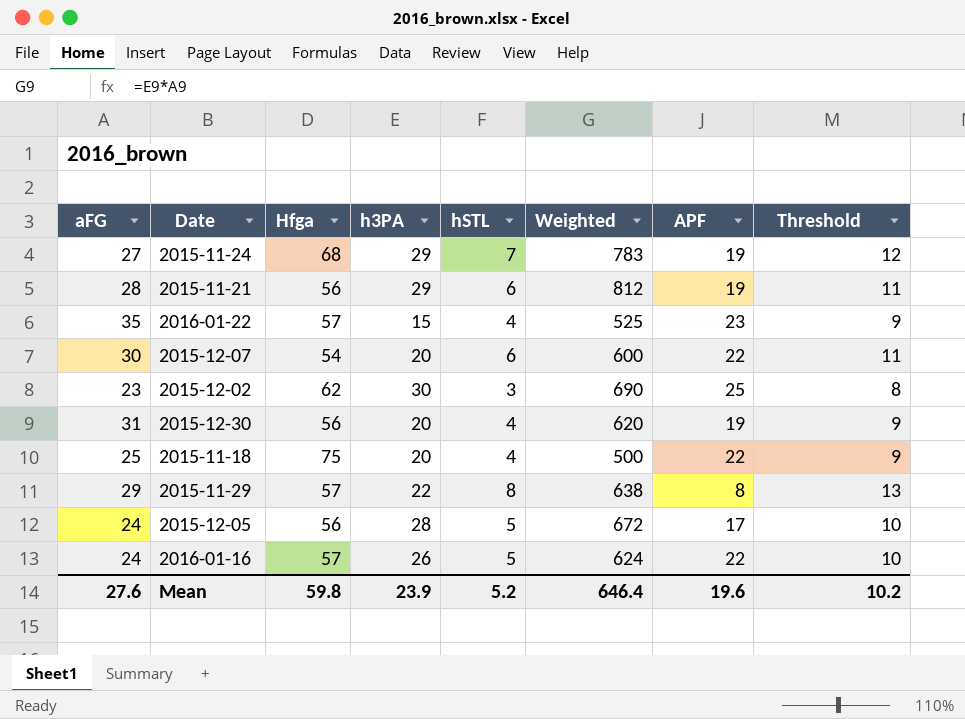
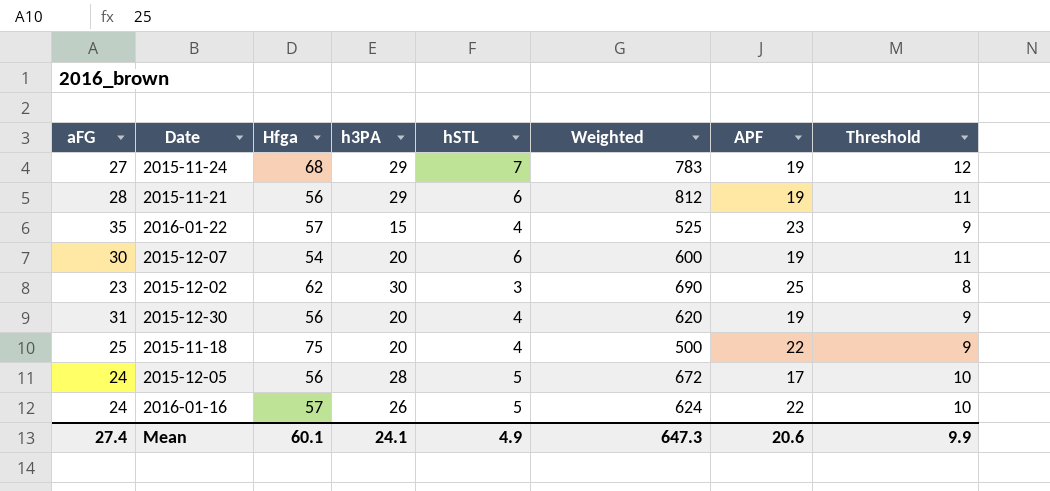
row 2015-11-29: 29 | 57 | 22 | 8 | 638 | 8 | 13 -> none
2015-12-07 | APF: 22 -> 19
Mean | aFG: 27.6 -> 27.4
Mean | Hfga: 59.8 -> 60.1
Mean | h3PA: 23.9 -> 24.1
Mean | hSTL: 5.2 -> 4.9
Mean | Weighted: 646.4 -> 647.3
Mean | APF: 19.6 -> 20.6
Mean | Threshold: 10.2 -> 9.9

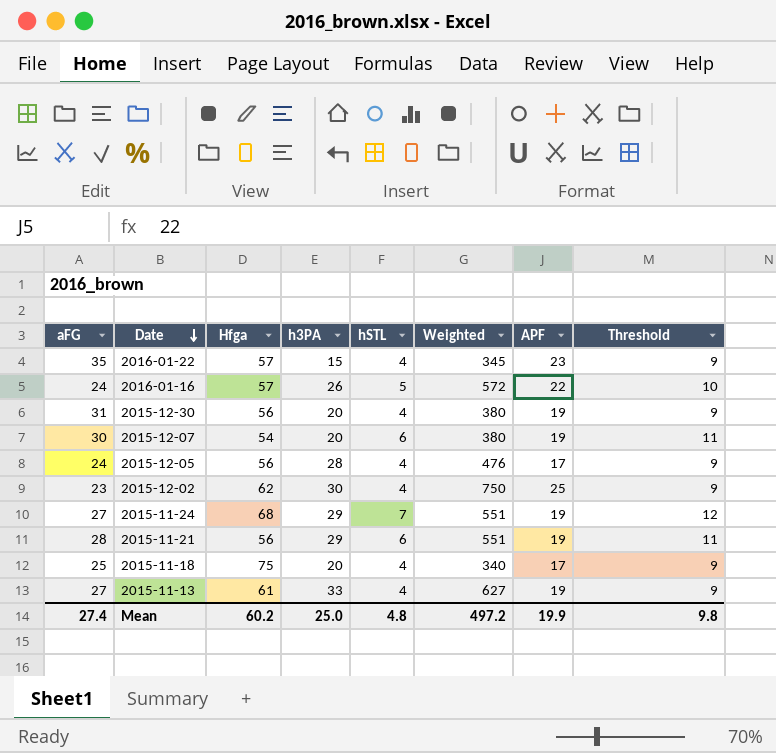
row order: none -> Date descending
column Weighted | formula: [aFG] * [h3PA] -> [h3PA] * [APF]
2015-12-05 | hSTL: 5 -> 4
2015-12-05 | Threshold: 10 -> 9
2015-12-02 | hSTL: 3 -> 4
2015-12-02 | Threshold: 8 -> 9
2015-11-18 | APF: 22 -> 17
row 2015-11-13: none -> 27 | 61 | 33 | 4 | 627 | 19 | 9
Mean | Hfga: 60.1 -> 60.2
Mean | h3PA: 24.1 -> 25.0
Mean | hSTL: 4.9 -> 4.8
Mean | Weighted: 647.3 -> 497.2
Mean | APF: 20.6 -> 19.9
Mean | Threshold: 9.9 -> 9.8

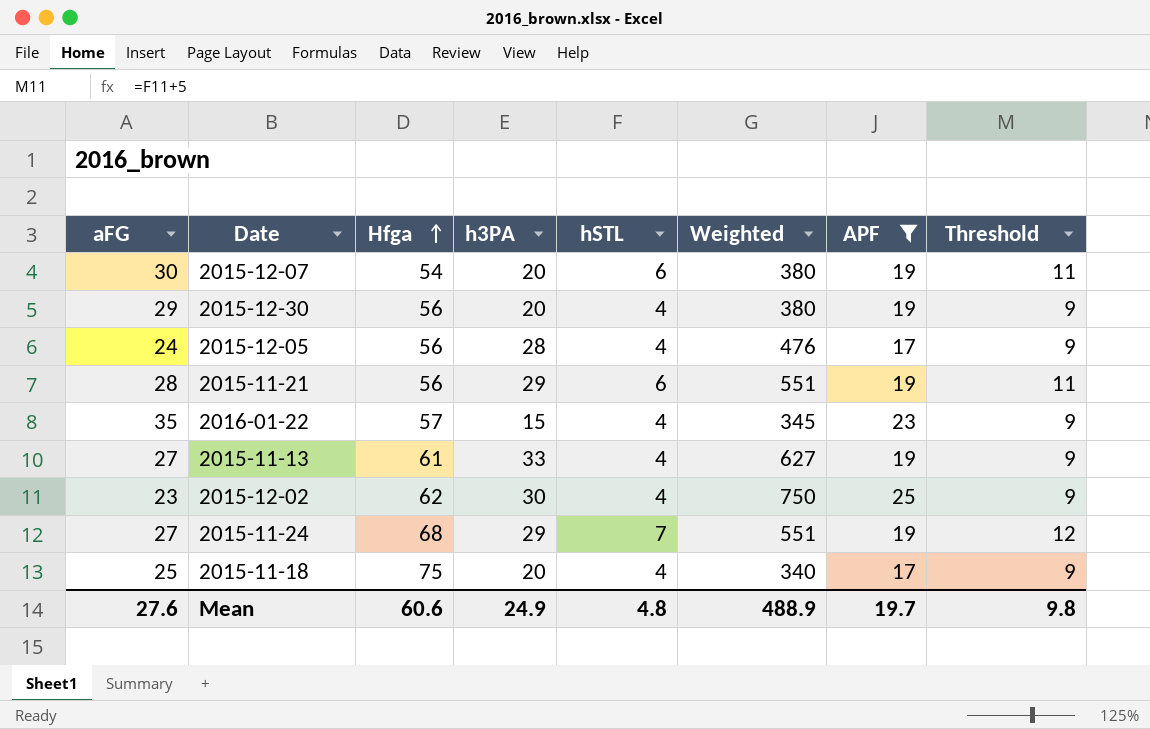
filter: none -> APF != 22
row order: Date descending -> Hfga ascending
2015-12-30 | aFG: 31 -> 29
Mean | aFG: 27.4 -> 27.6
Mean | Hfga: 60.2 -> 60.6
Mean | h3PA: 25.0 -> 24.9
Mean | Weighted: 497.2 -> 488.9
Mean | APF: 19.9 -> 19.7

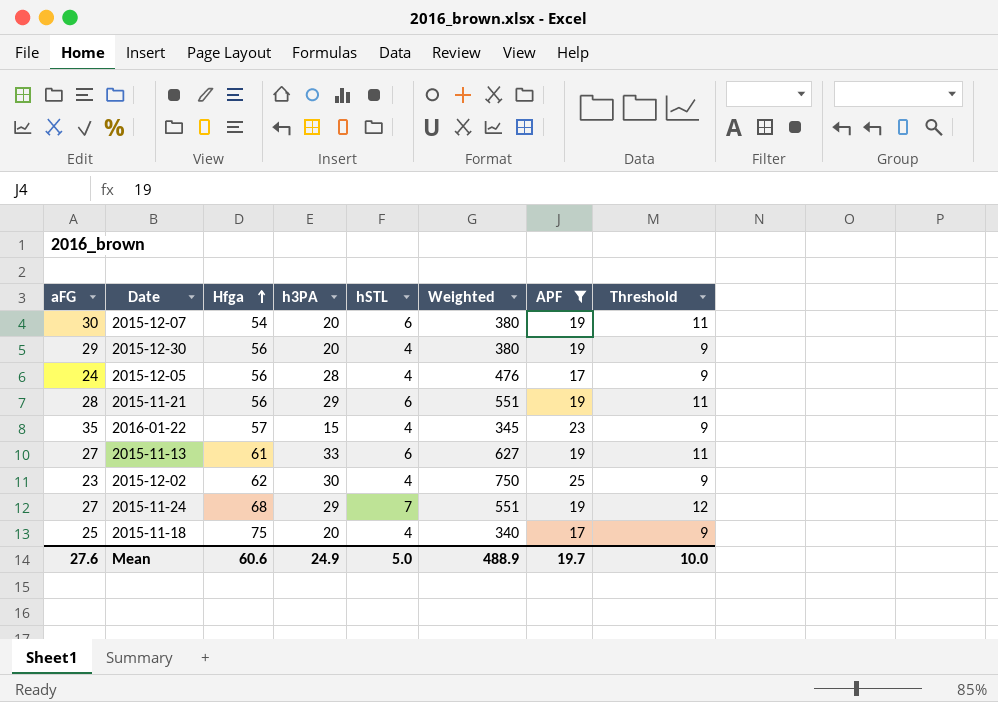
2015-11-13 | hSTL: 4 -> 6
2015-11-13 | Threshold: 9 -> 11
Mean | hSTL: 4.8 -> 5.0
Mean | Threshold: 9.8 -> 10.0

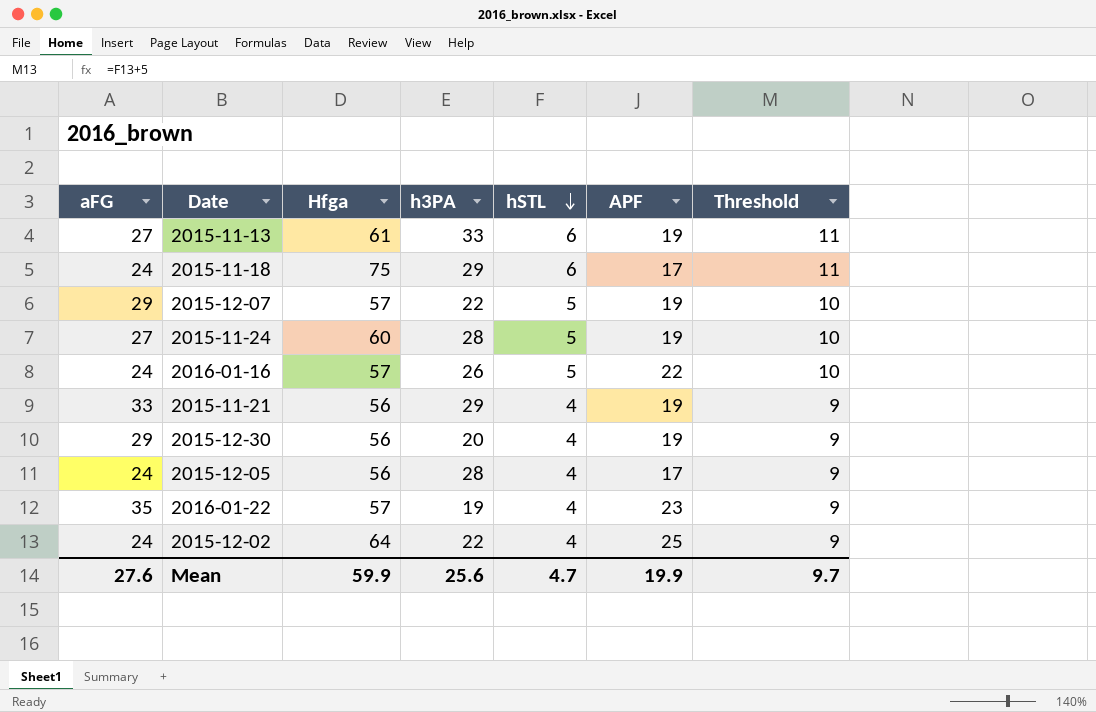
filter: APF != 22 -> none
row order: Hfga ascending -> hSTL descending
column Weighted | formula: [h3PA] * [APF] -> none
2015-11-18 | aFG: 25 -> 24
2015-11-18 | h3PA: 20 -> 29
2015-11-18 | hSTL: 4 -> 6
2015-11-18 | Threshold: 9 -> 11
2015-12-07 | aFG: 30 -> 29
2015-12-07 | Hfga: 54 -> 57
2015-12-07 | h3PA: 20 -> 22
2015-12-07 | hSTL: 6 -> 5
2015-12-07 | Threshold: 11 -> 10
2015-11-24 | Hfga: 68 -> 60
2015-11-24 | h3PA: 29 -> 28
2015-11-24 | hSTL: 7 -> 5
2015-11-24 | Threshold: 12 -> 10
2015-11-21 | aFG: 28 -> 33
2015-11-21 | hSTL: 6 -> 4
2015-11-21 | Threshold: 11 -> 9
2016-01-22 | h3PA: 15 -> 19
2015-12-02 | aFG: 23 -> 24
2015-12-02 | Hfga: 62 -> 64
2015-12-02 | h3PA: 30 -> 22
Mean | Hfga: 60.6 -> 59.9
Mean | h3PA: 24.9 -> 25.6
Mean | hSTL: 5.0 -> 4.7
Mean | APF: 19.7 -> 19.9
Mean | Threshold: 10.0 -> 9.7

